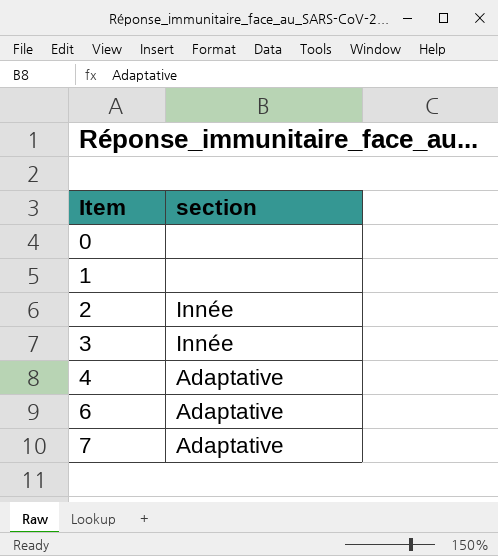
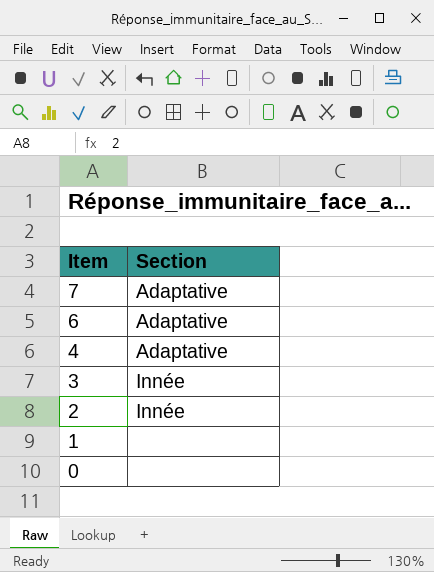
row order: Item ascending -> Item descending
column name: section -> Section

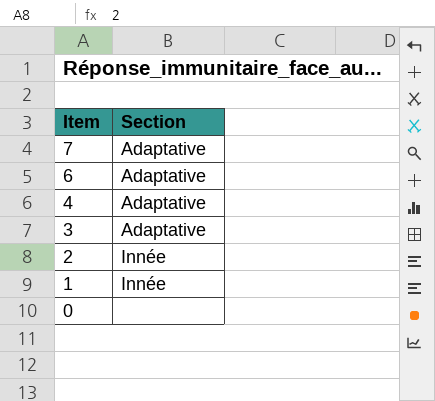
3 | Section: Innée -> Adaptative
1 | Section: none -> Innée

